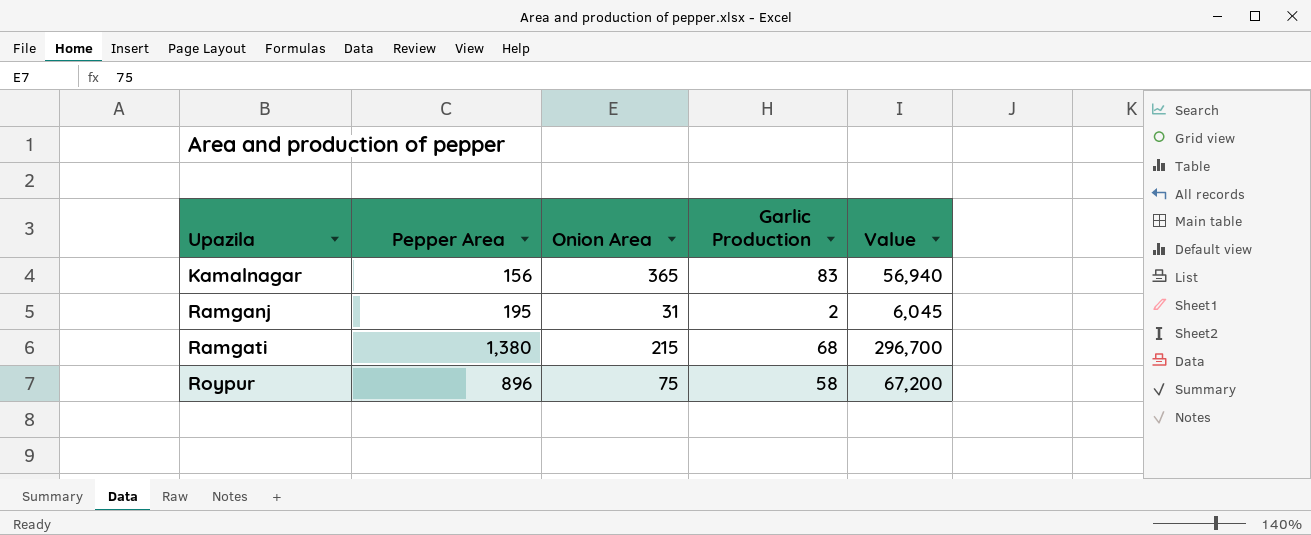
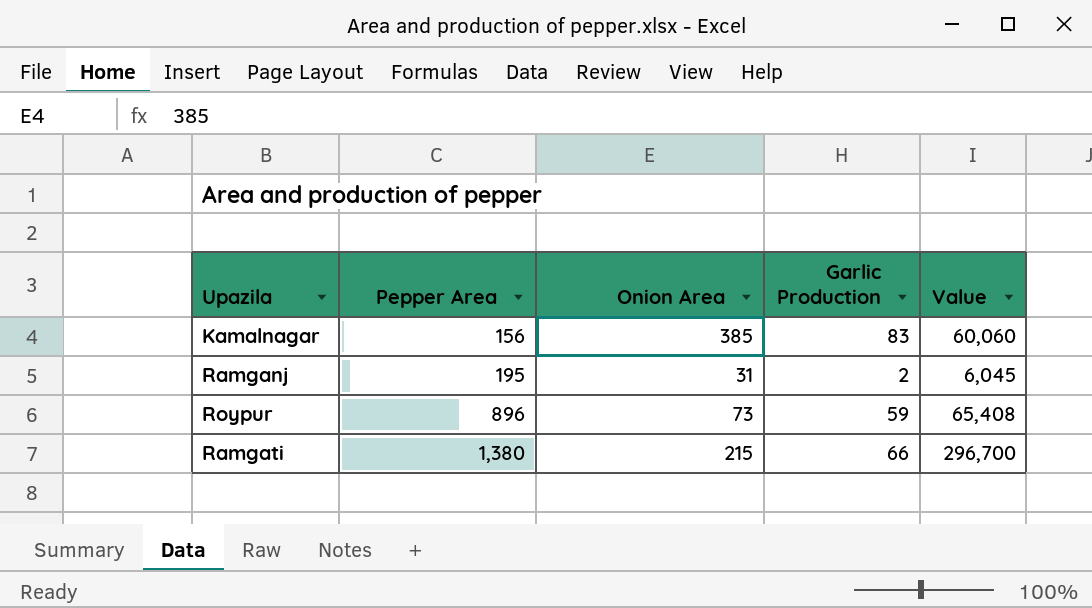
row order: Upazila ascending -> Pepper Area ascending
Kamalnagar | Onion Area: 365 -> 385
Kamalnagar | Value: 56,940 -> 60,060
Roypur | Onion Area: 75 -> 73
Roypur | Garlic Production: 58 -> 59
Roypur | Value: 67,200 -> 65,408
Ramgati | Garlic Production: 68 -> 66

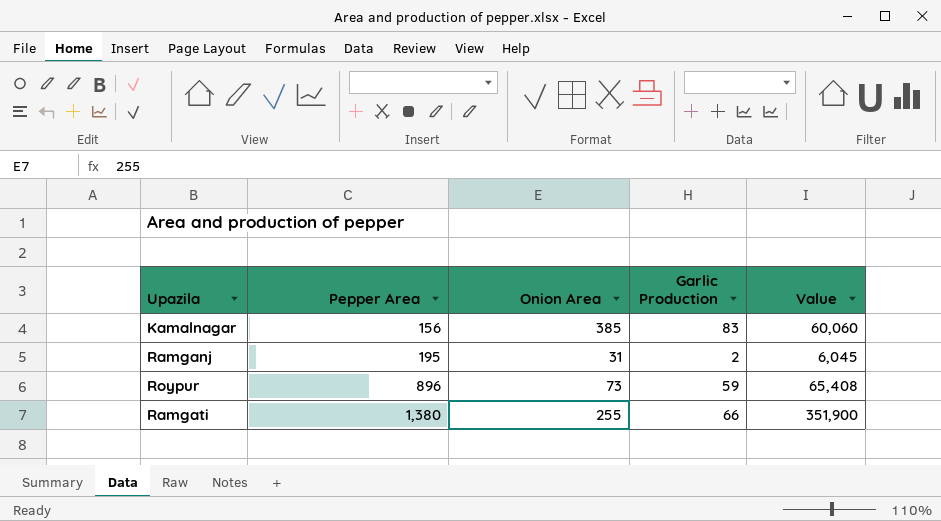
Ramgati | Onion Area: 215 -> 255
Ramgati | Value: 296,700 -> 351,900

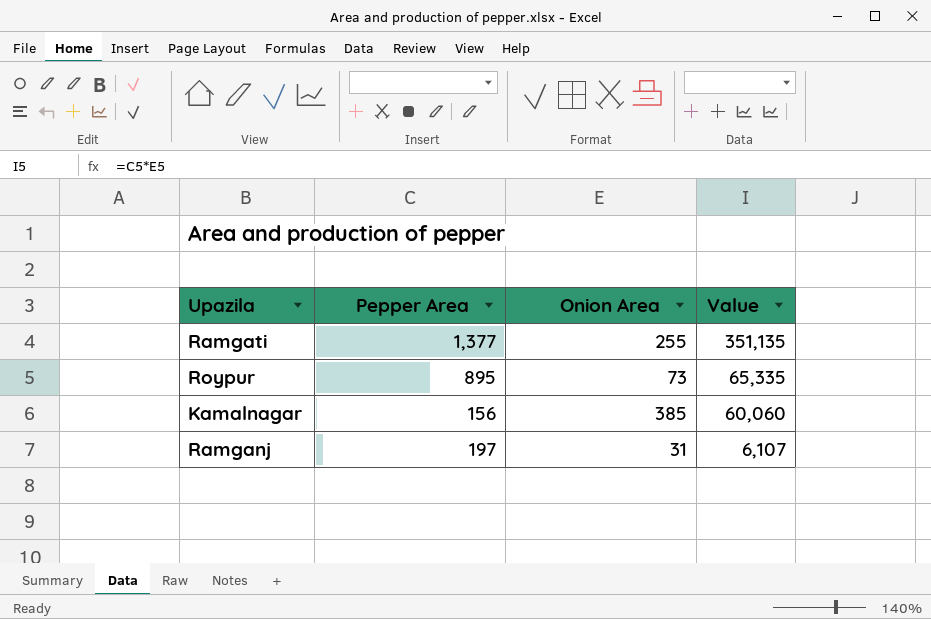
row order: Pepper Area ascending -> Value descending
column Garlic Production | position: 4 -> none
Ramgati | Pepper Area: 1,380 -> 1,377
Ramgati | Value: 351,900 -> 351,135
Roypur | Pepper Area: 896 -> 895
Roypur | Value: 65,408 -> 65,335
Ramganj | Pepper Area: 195 -> 197
Ramganj | Value: 6,045 -> 6,107

